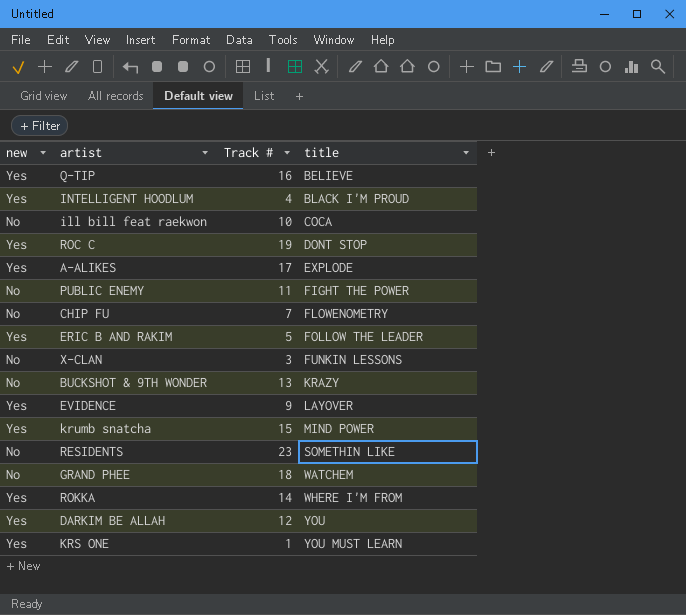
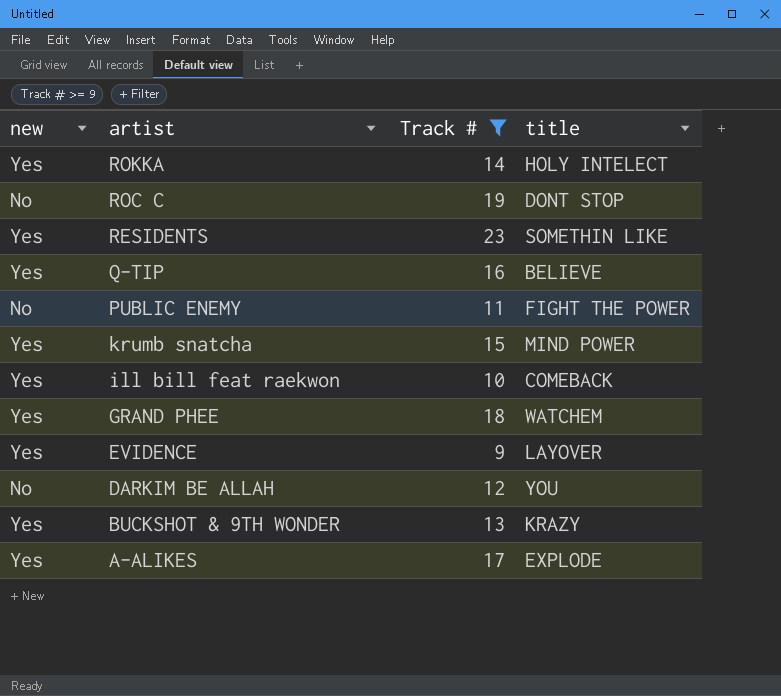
filter: none -> Track # >= 9
row order: title ascending -> artist descending
ROKKA | title: WHERE I'M FROM -> HOLY INTELECT
ROC C | new: Yes -> No
RESIDENTS | new: No -> Yes
ill bill feat raekwon | new: No -> Yes
ill bill feat raekwon | title: COCA -> COMEBACK
GRAND PHEE | new: No -> Yes
DARKIM BE ALLAH | new: Yes -> No
BUCKSHOT & 9TH WONDER | new: No -> Yes

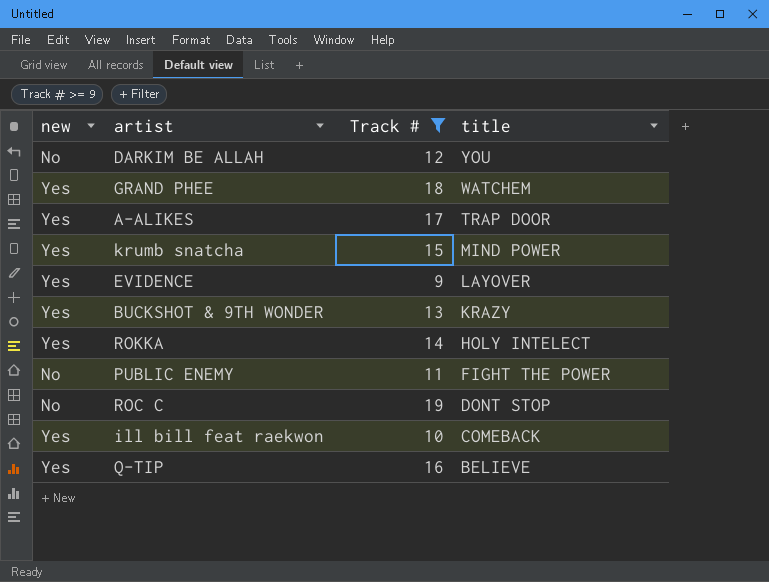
row order: artist descending -> title descending
row RESIDENTS: Yes | 23 | SOMETHIN LIKE -> none
A-ALIKES | title: EXPLODE -> TRAP DOOR

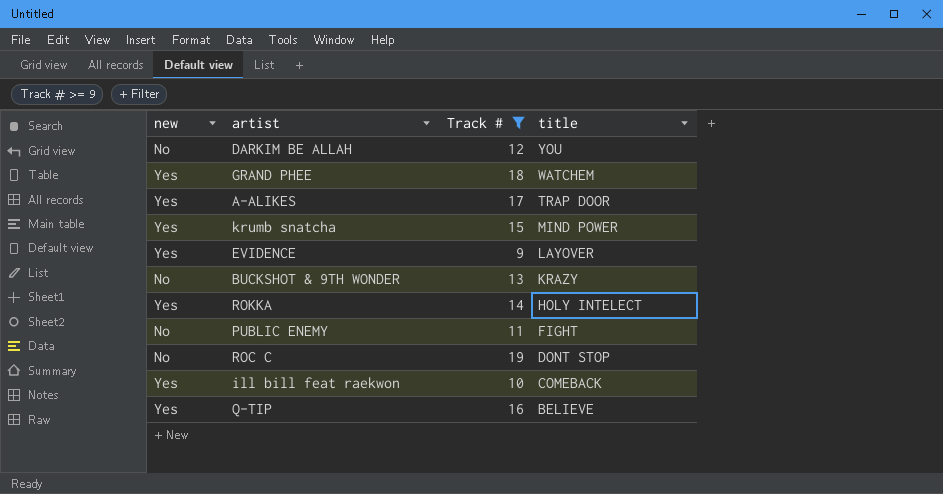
BUCKSHOT & 9TH WONDER | new: Yes -> No
PUBLIC ENEMY | title: FIGHT THE POWER -> FIGHT

